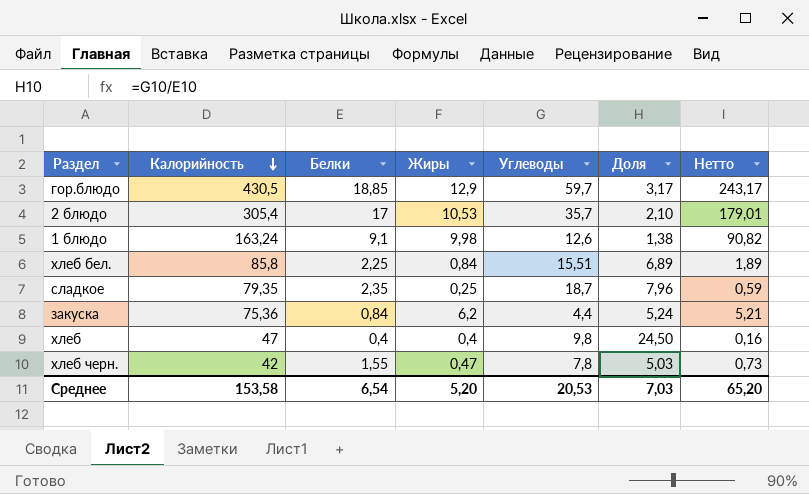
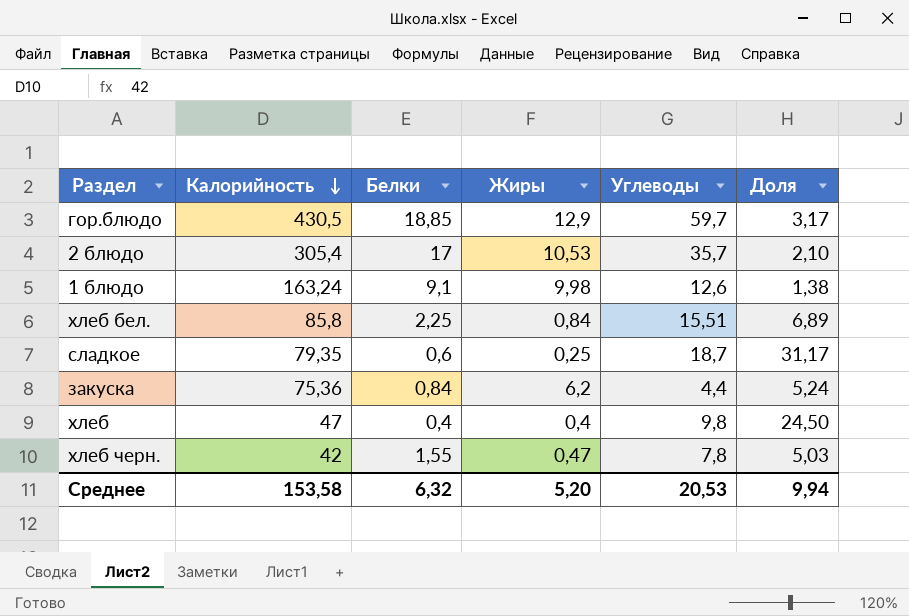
column Нетто | formula: [Белки] * [Жиры] -> none
сладкое | Белки: 2,35 -> 0,6
сладкое | Доля: 7,96 -> 31,17
Среднее | Белки: 6,54 -> 6,32
Среднее | Доля: 7,03 -> 9,94

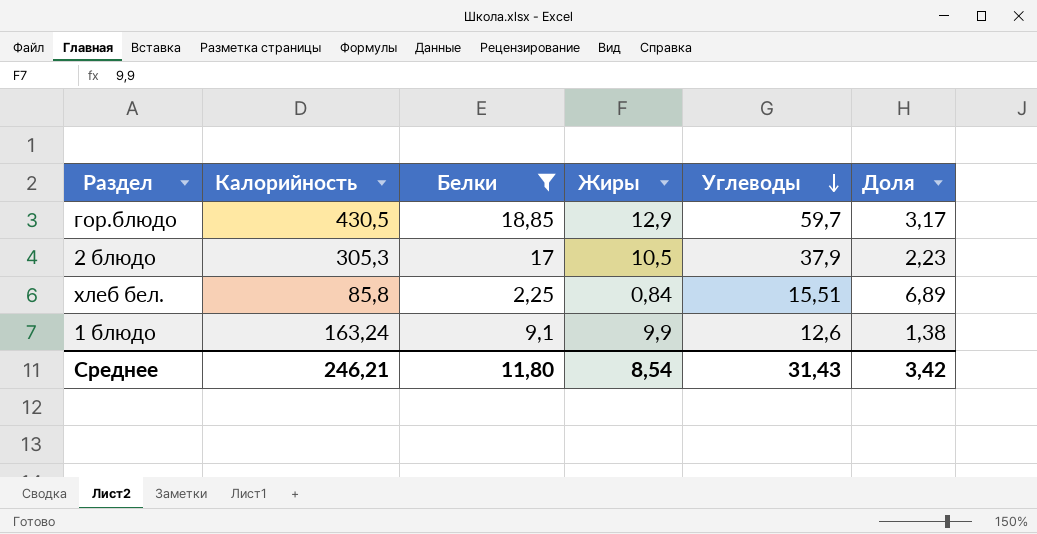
filter: none -> Белки >= 2,25
row order: Калорийность descending -> Углеводы descending
2 блюдо | Калорийность: 305,4 -> 305,3
2 блюдо | Жиры: 10,53 -> 10,5
2 блюдо | Углеводы: 35,7 -> 37,9
2 блюдо | Доля: 2,10 -> 2,23
1 блюдо | Жиры: 9,98 -> 9,9
Среднее | Калорийность: 153,58 -> 246,21
Среднее | Белки: 6,32 -> 11,80
Среднее | Жиры: 5,20 -> 8,54
Среднее | Углеводы: 20,53 -> 31,43
Среднее | Доля: 9,94 -> 3,42

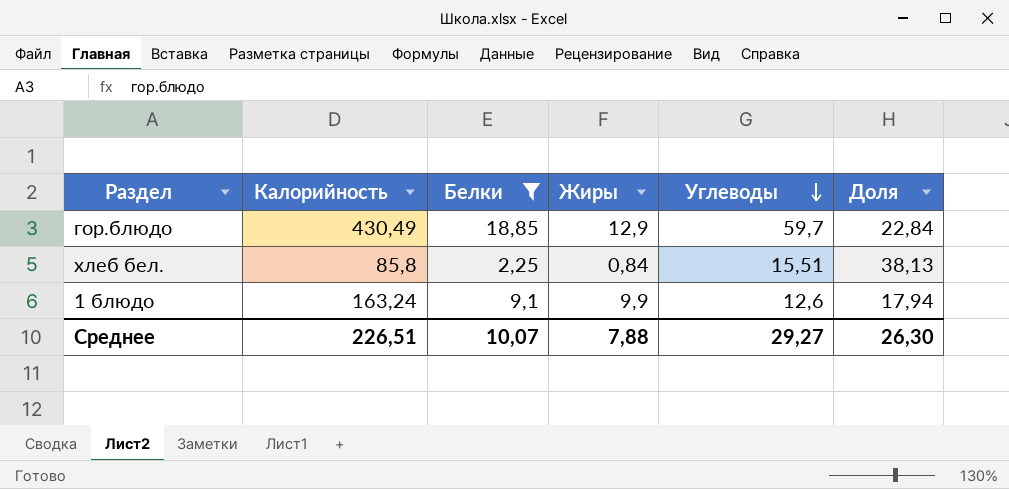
column Доля | formula: [Углеводы] / [Белки] -> [Калорийность] / [Белки]
row 2 блюдо: 305,3 | 17 | 10,5 | 37,9 | 2,23 -> none
гор.блюдо | Калорийность: 430,5 -> 430,49
Среднее | Калорийность: 246,21 -> 226,51
Среднее | Белки: 11,80 -> 10,07
Среднее | Жиры: 8,54 -> 7,88
Среднее | Углеводы: 31,43 -> 29,27
Среднее | Доля: 3,42 -> 26,30

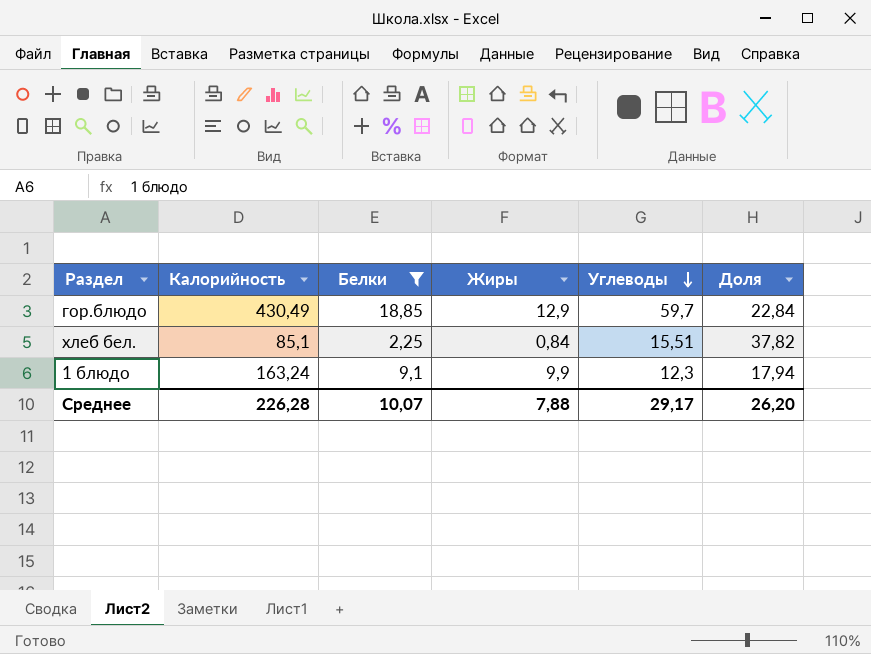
хлеб бел. | Калорийность: 85,8 -> 85,1
хлеб бел. | Доля: 38,13 -> 37,82
1 блюдо | Углеводы: 12,6 -> 12,3
Среднее | Калорийность: 226,51 -> 226,28
Среднее | Углеводы: 29,27 -> 29,17
Среднее | Доля: 26,30 -> 26,20

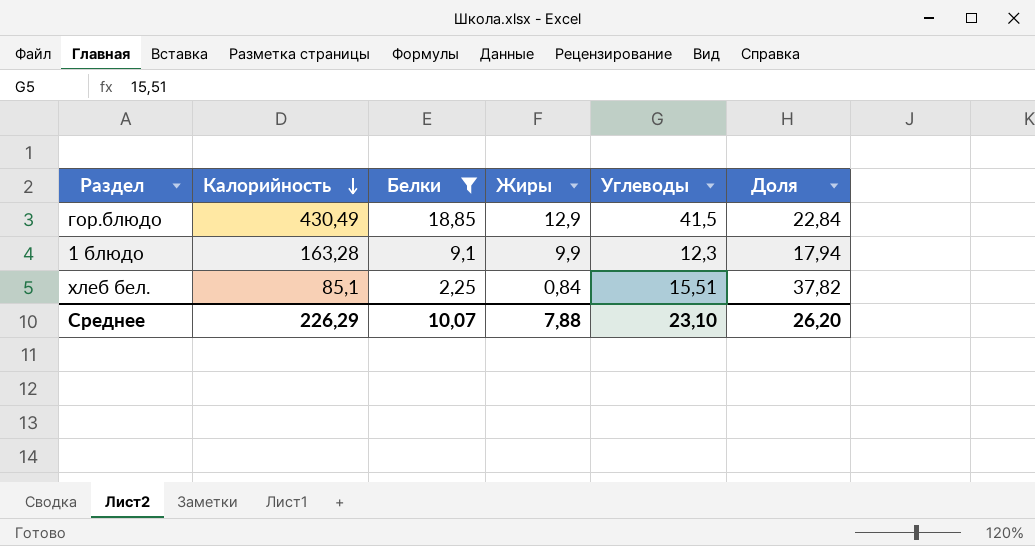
row order: Углеводы descending -> Калорийность descending
гор.блюдо | Углеводы: 59,7 -> 41,5
1 блюдо | Калорийность: 163,24 -> 163,28
Среднее | Калорийность: 226,28 -> 226,29
Среднее | Углеводы: 29,17 -> 23,10

